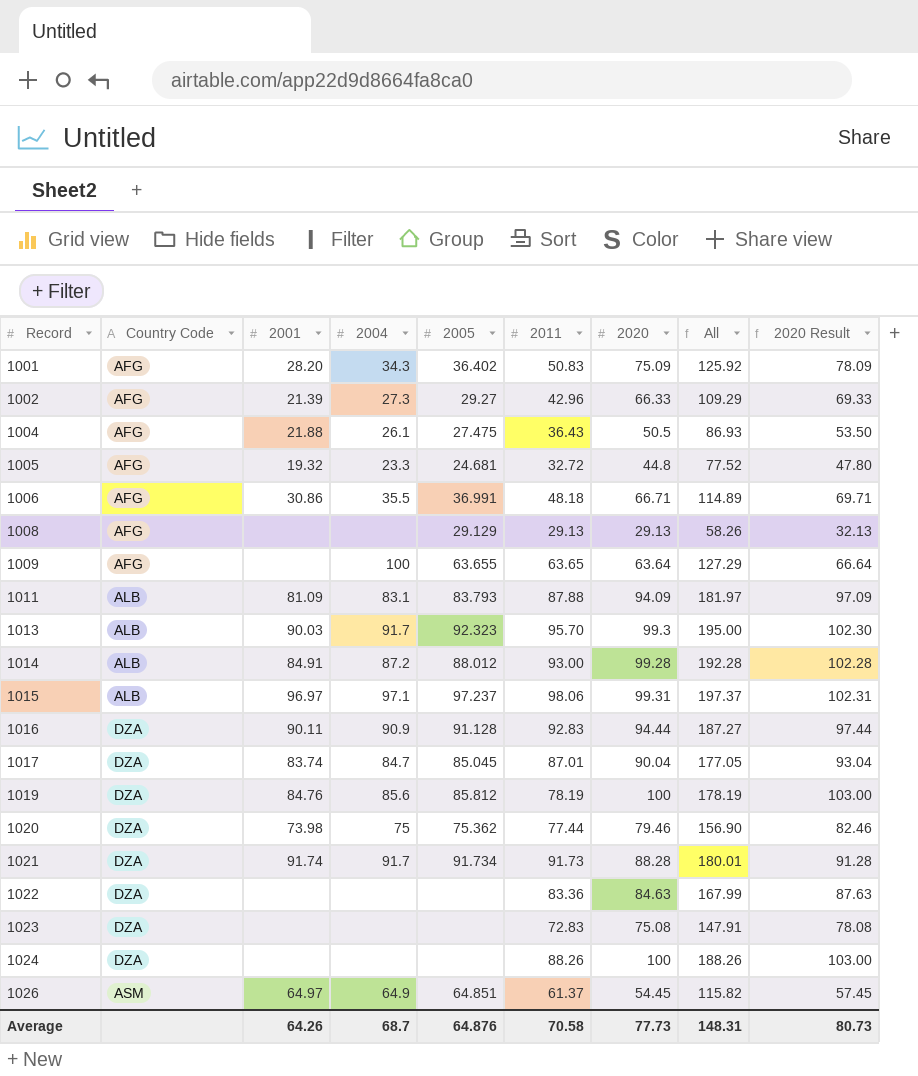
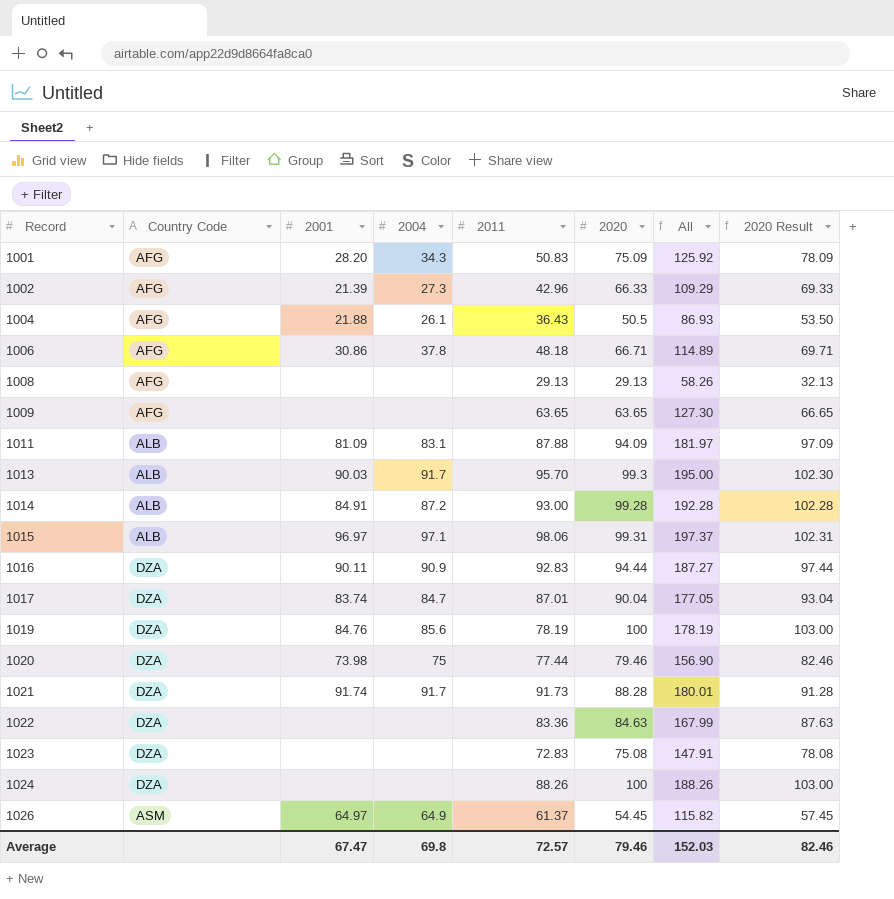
column 2005 | position: 5 -> none
row 1005: AFG | 19.32 | 23.3 | 24.681 | 32.72 | 44.8 | 77.52 | 47.80 -> none
1006 | 2004: 35.5 -> 37.8
1009 | 2004: 100 -> none
1009 | 2020: 63.64 -> 63.65
1009 | All: 127.29 -> 127.30
1009 | 2020 Result: 66.64 -> 66.65
Average | 2001: 64.26 -> 67.47
Average | 2004: 68.7 -> 69.8
Average | 2011: 70.58 -> 72.57
Average | 2020: 77.73 -> 79.46
Average | All: 148.31 -> 152.03
Average | 2020 Result: 80.73 -> 82.46

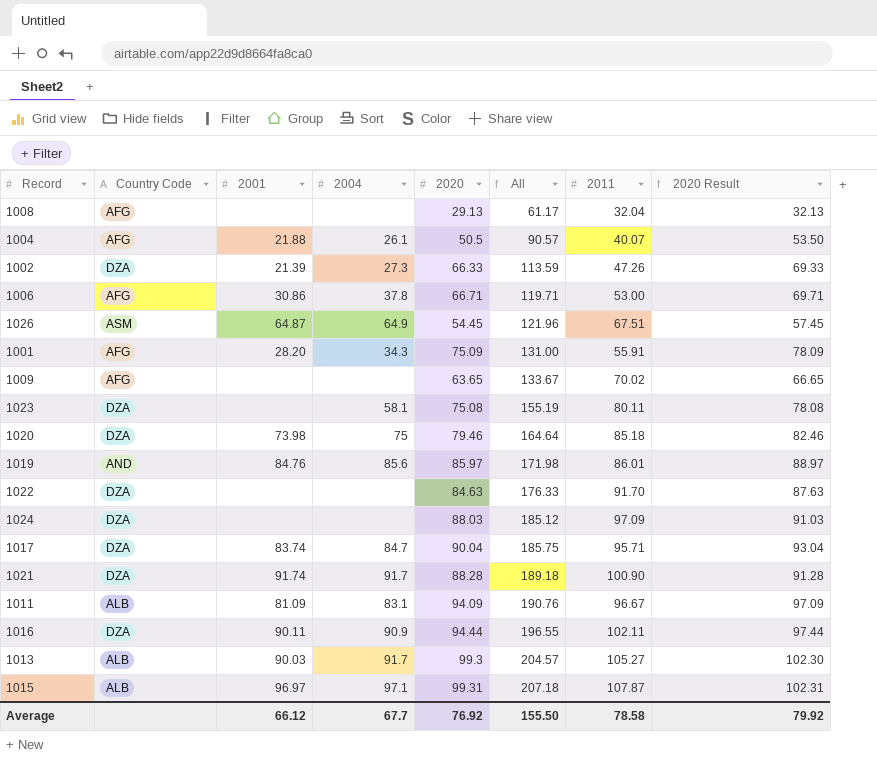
row order: Record ascending -> All ascending
column 2011 | position: 5 -> 7
row 1014: ALB | 84.91 | 87.2 | 93.00 | 99.28 | 192.28 | 102.28 -> none
1008 | All: 58.26 -> 61.17
1008 | 2011: 29.13 -> 32.04
1004 | All: 86.93 -> 90.57
1004 | 2011: 36.43 -> 40.07
1002 | Country Code: AFG -> DZA
1002 | All: 109.29 -> 113.59
1002 | 2011: 42.96 -> 47.26
1006 | All: 114.89 -> 119.71
1006 | 2011: 48.18 -> 53.00
1026 | 2001: 64.97 -> 64.87
1026 | All: 115.82 -> 121.96
1026 | 2011: 61.37 -> 67.51
1001 | All: 125.92 -> 131.00
1001 | 2011: 50.83 -> 55.91
1009 | All: 127.30 -> 133.67
1009 | 2011: 63.65 -> 70.02
1023 | 2004: none -> 58.1
1023 | All: 147.91 -> 155.19
1023 | 2011: 72.83 -> 80.11
1020 | All: 156.90 -> 164.64
1020 | 2011: 77.44 -> 85.18
1019 | Country Code: DZA -> AND
1019 | 2020: 100 -> 85.97
1019 | All: 178.19 -> 171.98
1019 | 2011: 78.19 -> 86.01
1019 | 2020 Result: 103.00 -> 88.97
1022 | All: 167.99 -> 176.33
1022 | 2011: 83.36 -> 91.70
1024 | 2020: 100 -> 88.03
1024 | All: 188.26 -> 185.12
1024 | 2011: 88.26 -> 97.09
1024 | 2020 Result: 103.00 -> 91.03
1017 | All: 177.05 -> 185.75
1017 | 2011: 87.01 -> 95.71
1021 | All: 180.01 -> 189.18
1021 | 2011: 91.73 -> 100.90
1011 | All: 181.97 -> 190.76
1011 | 2011: 87.88 -> 96.67
1016 | All: 187.27 -> 196.55
1016 | 2011: 92.83 -> 102.11
1013 | All: 195.00 -> 204.57
1013 | 2011: 95.70 -> 105.27
1015 | All: 197.37 -> 207.18
1015 | 2011: 98.06 -> 107.87
Average | 2001: 67.47 -> 66.12
Average | 2004: 69.8 -> 67.7
Average | 2020: 79.46 -> 76.92
Average | All: 152.03 -> 155.50
Average | 2011: 72.57 -> 78.58
Average | 2020 Result: 82.46 -> 79.92

